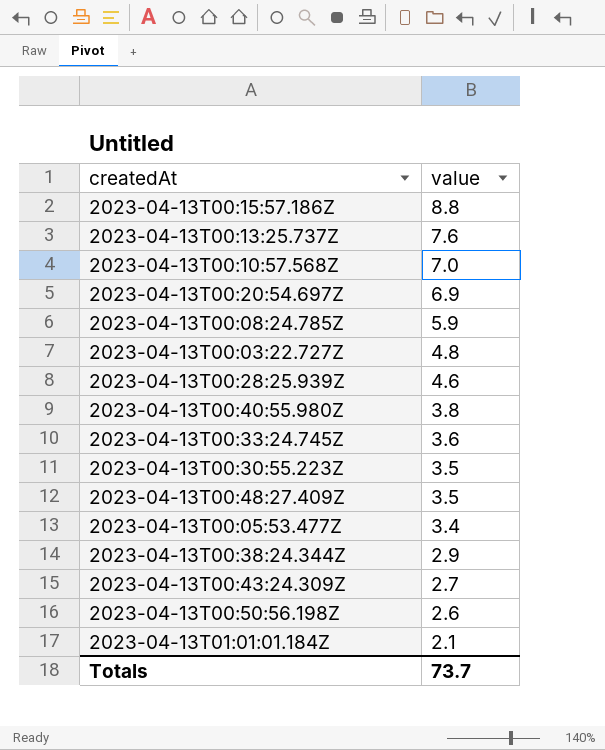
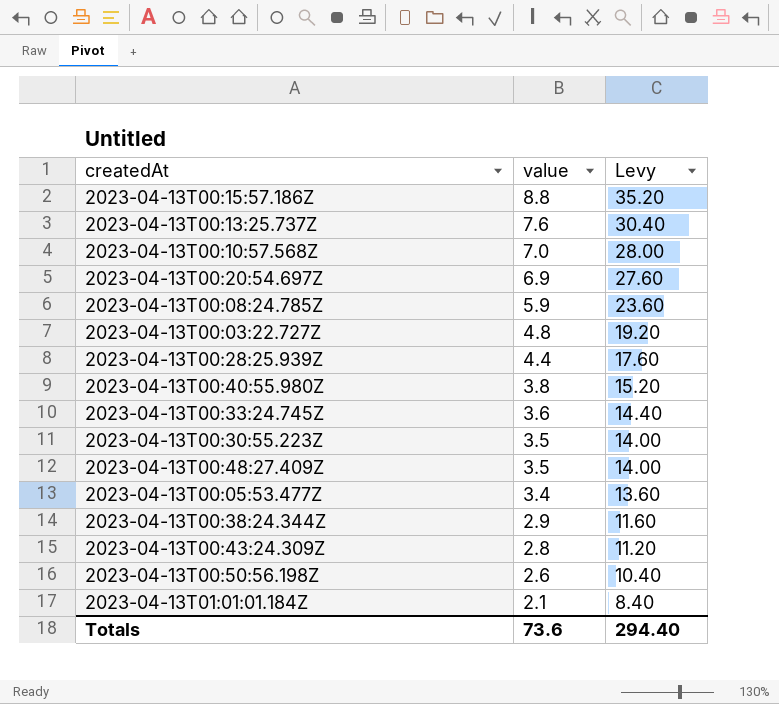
column Levy | formula: none -> [value] * 4
2023-04-13T00:28:25.939Z | value: 4.6 -> 4.4
2023-04-13T00:43:24.309Z | value: 2.7 -> 2.8
Totals | value: 73.7 -> 73.6

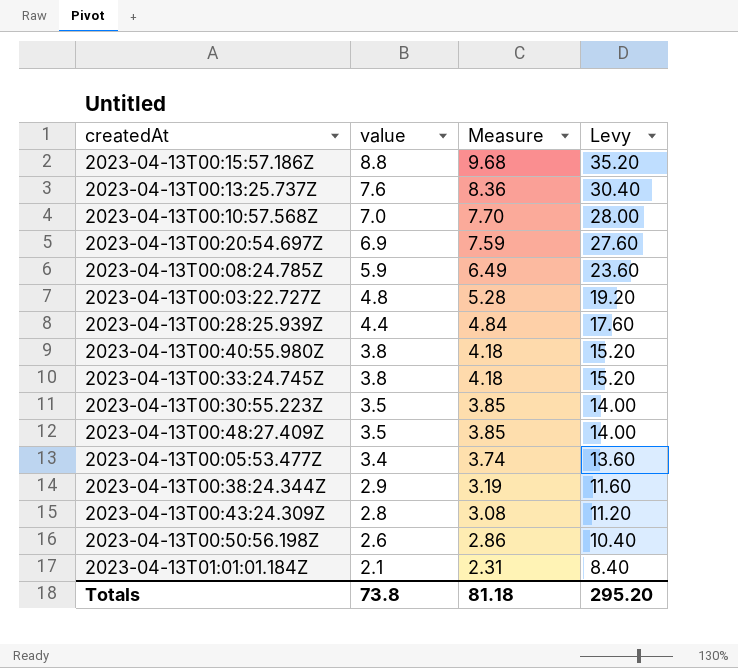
column Measure | formula: none -> [value] * 1.1
2023-04-13T00:33:24.745Z | value: 3.6 -> 3.8
2023-04-13T00:33:24.745Z | Levy: 14.40 -> 15.20
Totals | value: 73.6 -> 73.8
Totals | Levy: 294.40 -> 295.20

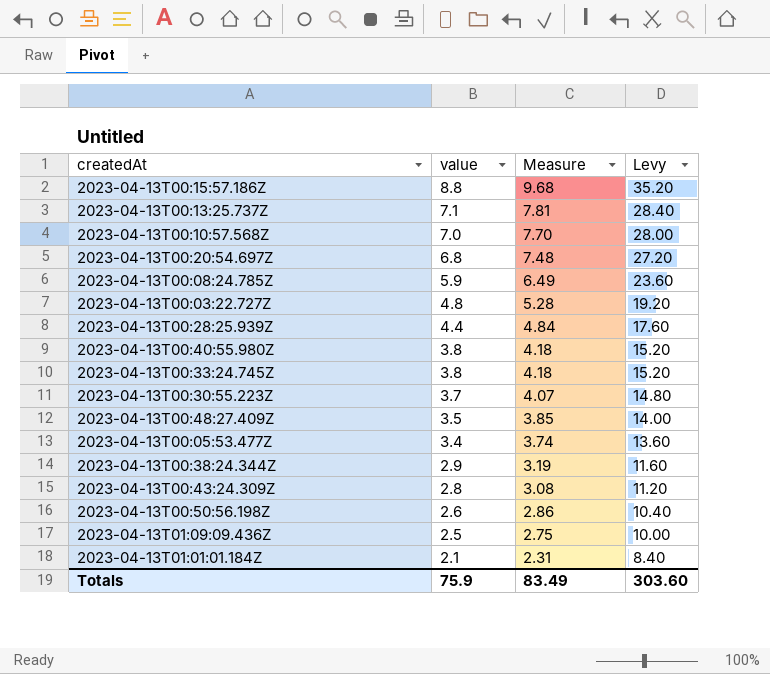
2023-04-13T00:13:25.737Z | value: 7.6 -> 7.1
2023-04-13T00:13:25.737Z | Measure: 8.36 -> 7.81
2023-04-13T00:13:25.737Z | Levy: 30.40 -> 28.40
2023-04-13T00:20:54.697Z | value: 6.9 -> 6.8
2023-04-13T00:20:54.697Z | Measure: 7.59 -> 7.48
2023-04-13T00:20:54.697Z | Levy: 27.60 -> 27.20
2023-04-13T00:30:55.223Z | value: 3.5 -> 3.7
2023-04-13T00:30:55.223Z | Measure: 3.85 -> 4.07
2023-04-13T00:30:55.223Z | Levy: 14.00 -> 14.80
row 2023-04-13T01:09:09.436Z: none -> 2.5 | 2.75 | 10.00
Totals | value: 73.8 -> 75.9
Totals | Measure: 81.18 -> 83.49
Totals | Levy: 295.20 -> 303.60

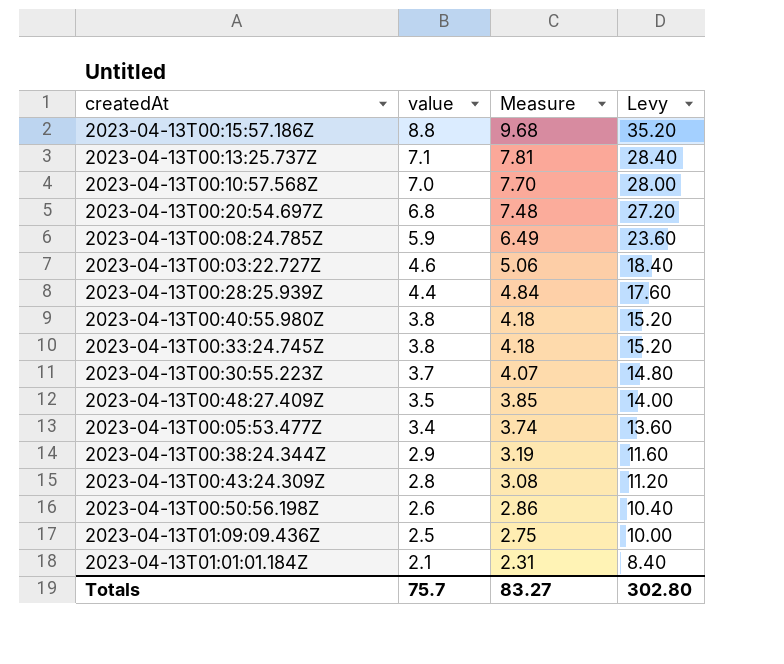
2023-04-13T00:03:22.727Z | value: 4.8 -> 4.6
2023-04-13T00:03:22.727Z | Measure: 5.28 -> 5.06
2023-04-13T00:03:22.727Z | Levy: 19.20 -> 18.40
Totals | value: 75.9 -> 75.7
Totals | Measure: 83.49 -> 83.27
Totals | Levy: 303.60 -> 302.80

